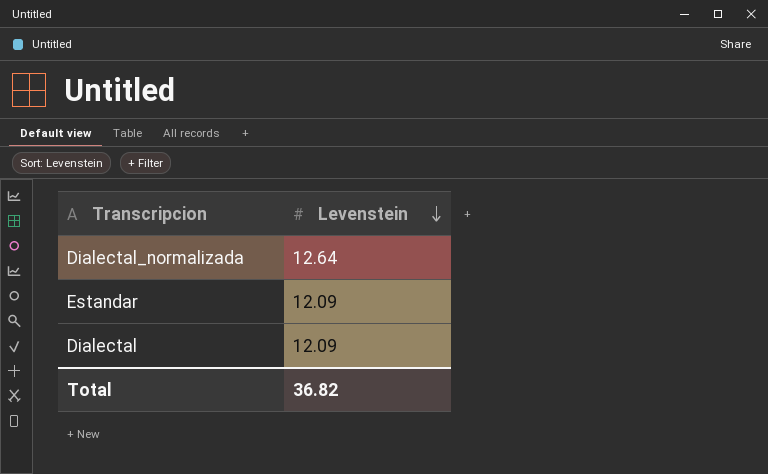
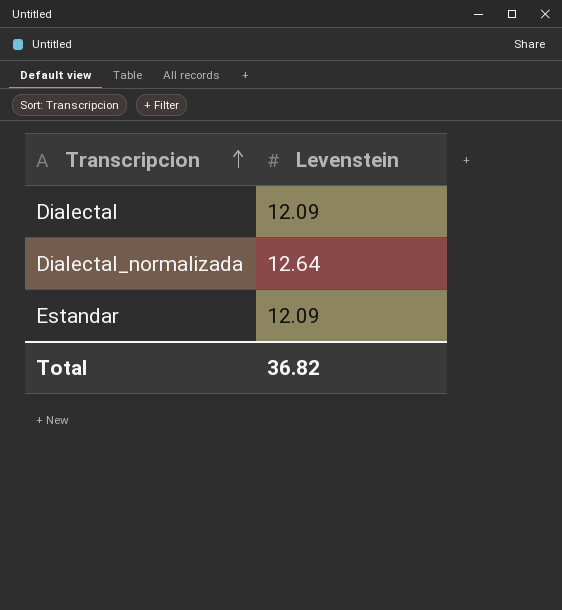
row order: Levenstein descending -> Transcripcion ascending

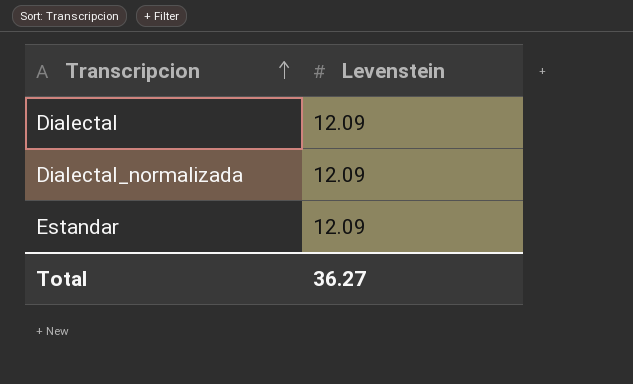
Dialectal_normalizada | Levenstein: 12.64 -> 12.09
Total | Levenstein: 36.82 -> 36.27

